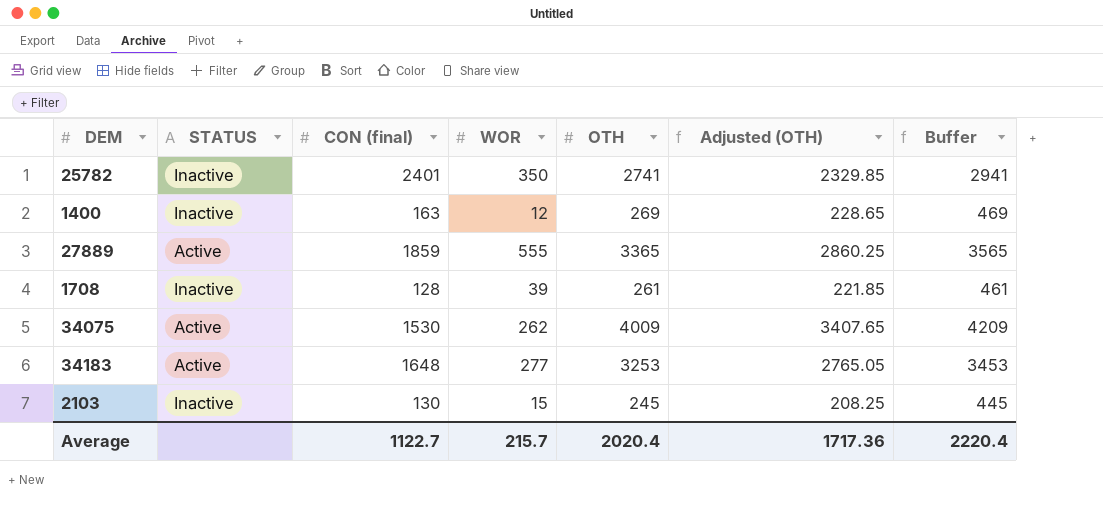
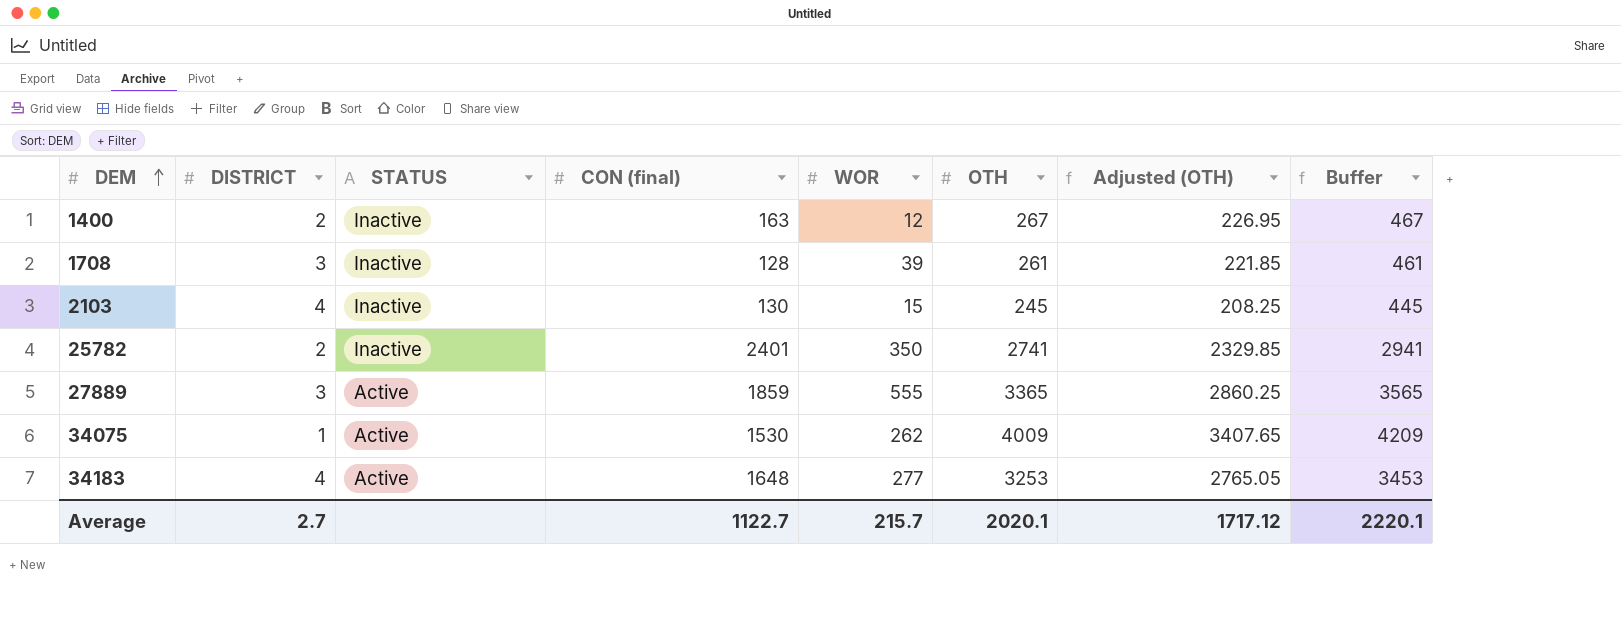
row order: none -> DEM ascending
column DISTRICT | position: none -> 2
1400 | OTH: 269 -> 267
1400 | Adjusted (OTH): 228.65 -> 226.95
1400 | Buffer: 469 -> 467
Average | OTH: 2020.4 -> 2020.1
Average | Adjusted (OTH): 1717.36 -> 1717.12
Average | Buffer: 2220.4 -> 2220.1

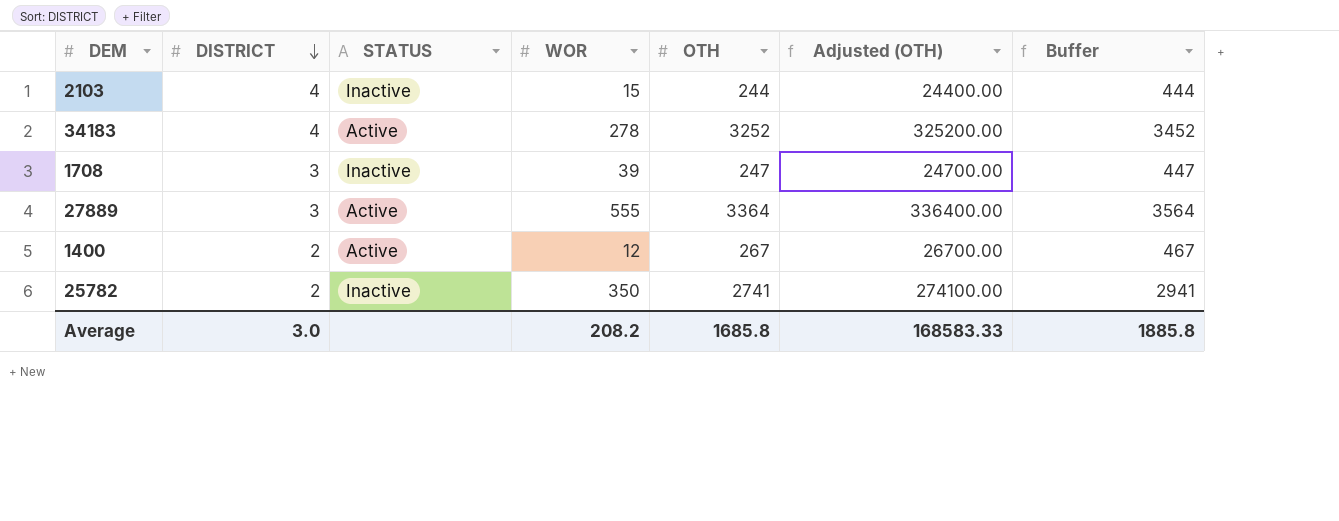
row order: DEM ascending -> DISTRICT descending
column CON (final) | position: 4 -> none
column Adjusted (OTH) | formula: [OTH] * 0.85 -> [OTH] * 100
row 34075: 1 | Active | 1530 | 262 | 4009 | 3407.65 | 4209 -> none
2103 | OTH: 245 -> 244
2103 | Buffer: 445 -> 444
34183 | WOR: 277 -> 278
34183 | OTH: 3253 -> 3252
34183 | Buffer: 3453 -> 3452
1708 | OTH: 261 -> 247
1708 | Buffer: 461 -> 447
27889 | OTH: 3365 -> 3364
27889 | Buffer: 3565 -> 3564
1400 | STATUS: Inactive -> Active
Average | DISTRICT: 2.7 -> 3.0
Average | WOR: 215.7 -> 208.2
Average | OTH: 2020.1 -> 1685.8
Average | Adjusted (OTH): 1717.12 -> 168583.33
Average | Buffer: 2220.1 -> 1885.8

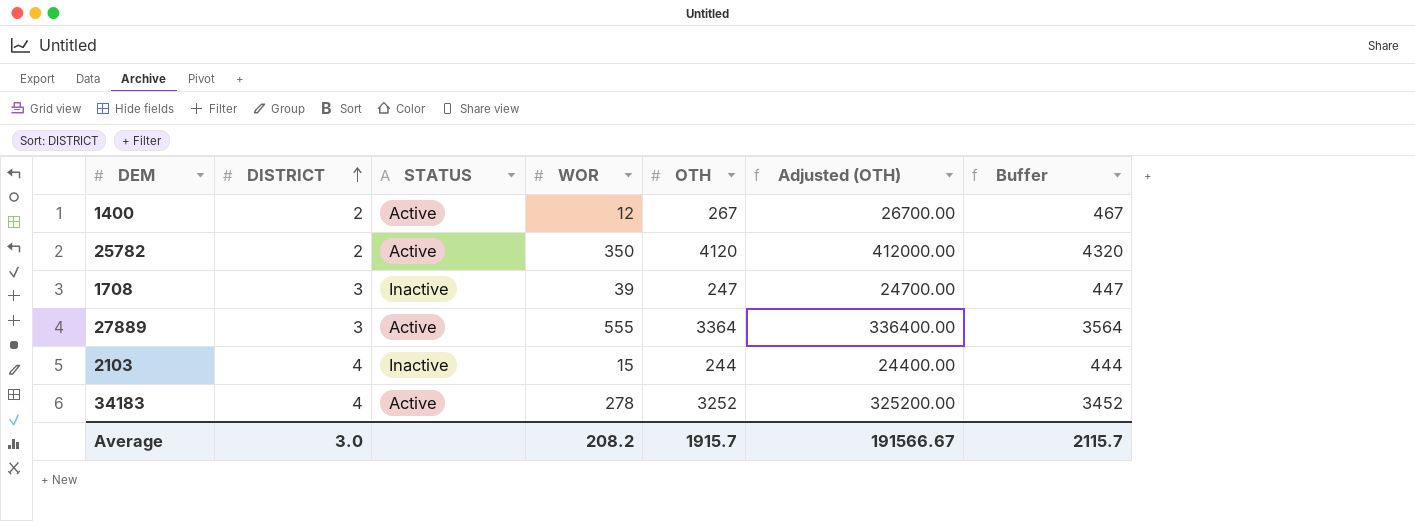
row order: DISTRICT descending -> DISTRICT ascending
25782 | STATUS: Inactive -> Active
25782 | OTH: 2741 -> 4120
25782 | Adjusted (OTH): 274100.00 -> 412000.00
25782 | Buffer: 2941 -> 4320
Average | OTH: 1685.8 -> 1915.7
Average | Adjusted (OTH): 168583.33 -> 191566.67
Average | Buffer: 1885.8 -> 2115.7

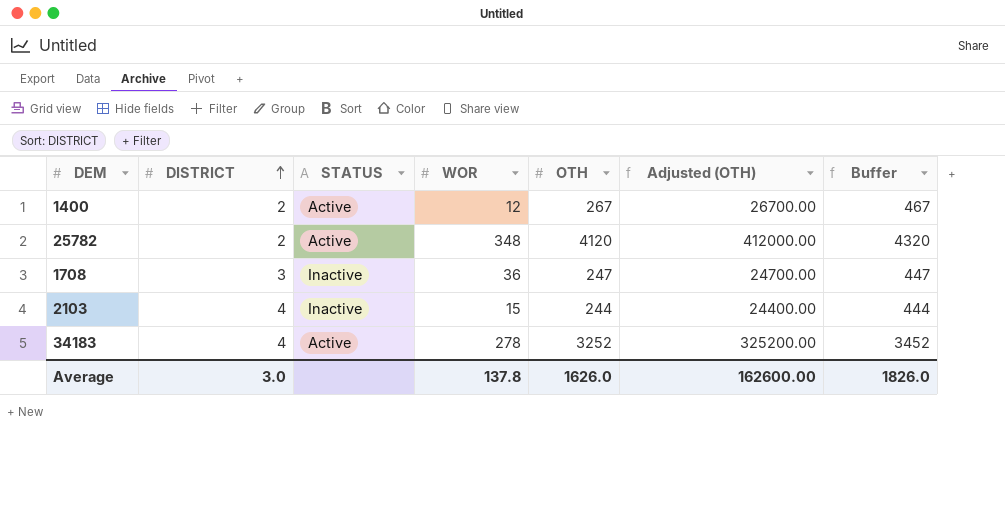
row 27889: 3 | Active | 555 | 3364 | 336400.00 | 3564 -> none
25782 | WOR: 350 -> 348
1708 | WOR: 39 -> 36
Average | WOR: 208.2 -> 137.8
Average | OTH: 1915.7 -> 1626.0
Average | Adjusted (OTH): 191566.67 -> 162600.00
Average | Buffer: 2115.7 -> 1826.0

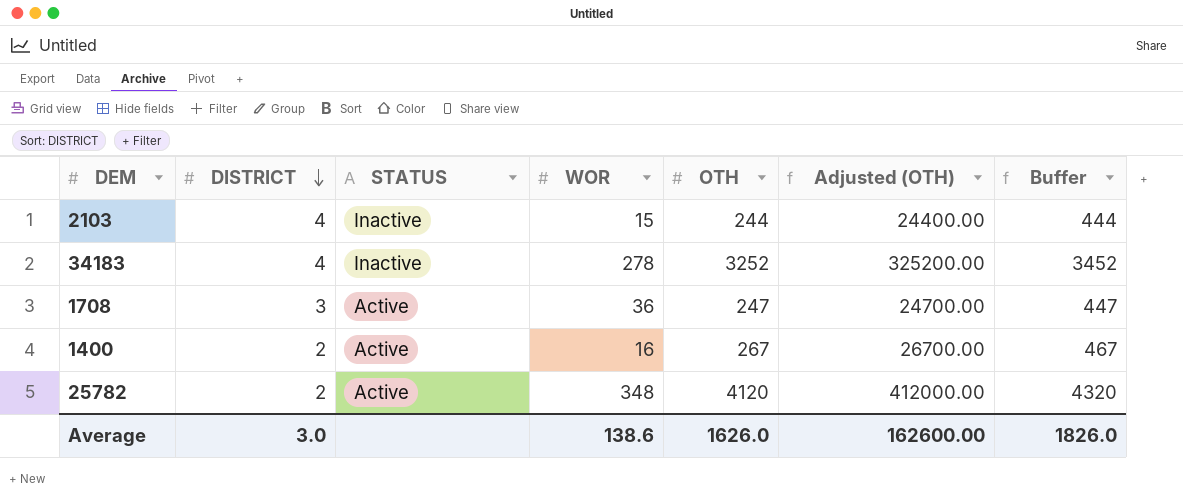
row order: DISTRICT ascending -> DISTRICT descending
34183 | STATUS: Active -> Inactive
1708 | STATUS: Inactive -> Active
1400 | WOR: 12 -> 16
Average | WOR: 137.8 -> 138.6

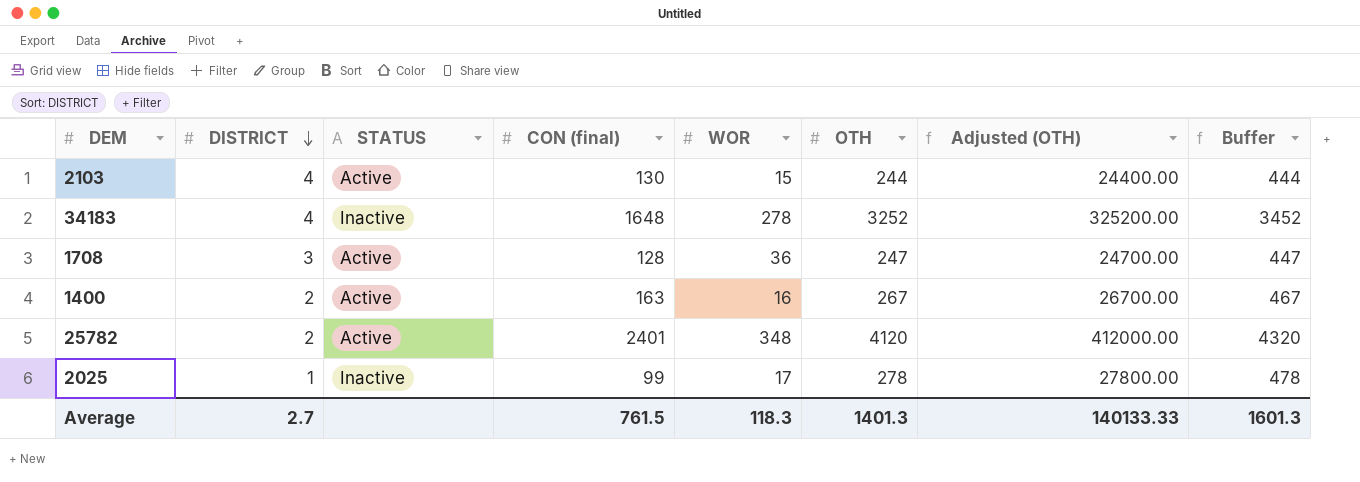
column CON (final) | position: none -> 4
2103 | STATUS: Inactive -> Active
row 2025: none -> 1 | Inactive | 99 | 17 | 278 | 27800.00 | 478
Average | DISTRICT: 3.0 -> 2.7
Average | WOR: 138.6 -> 118.3
Average | OTH: 1626.0 -> 1401.3
Average | Adjusted (OTH): 162600.00 -> 140133.33
Average | Buffer: 1826.0 -> 1601.3

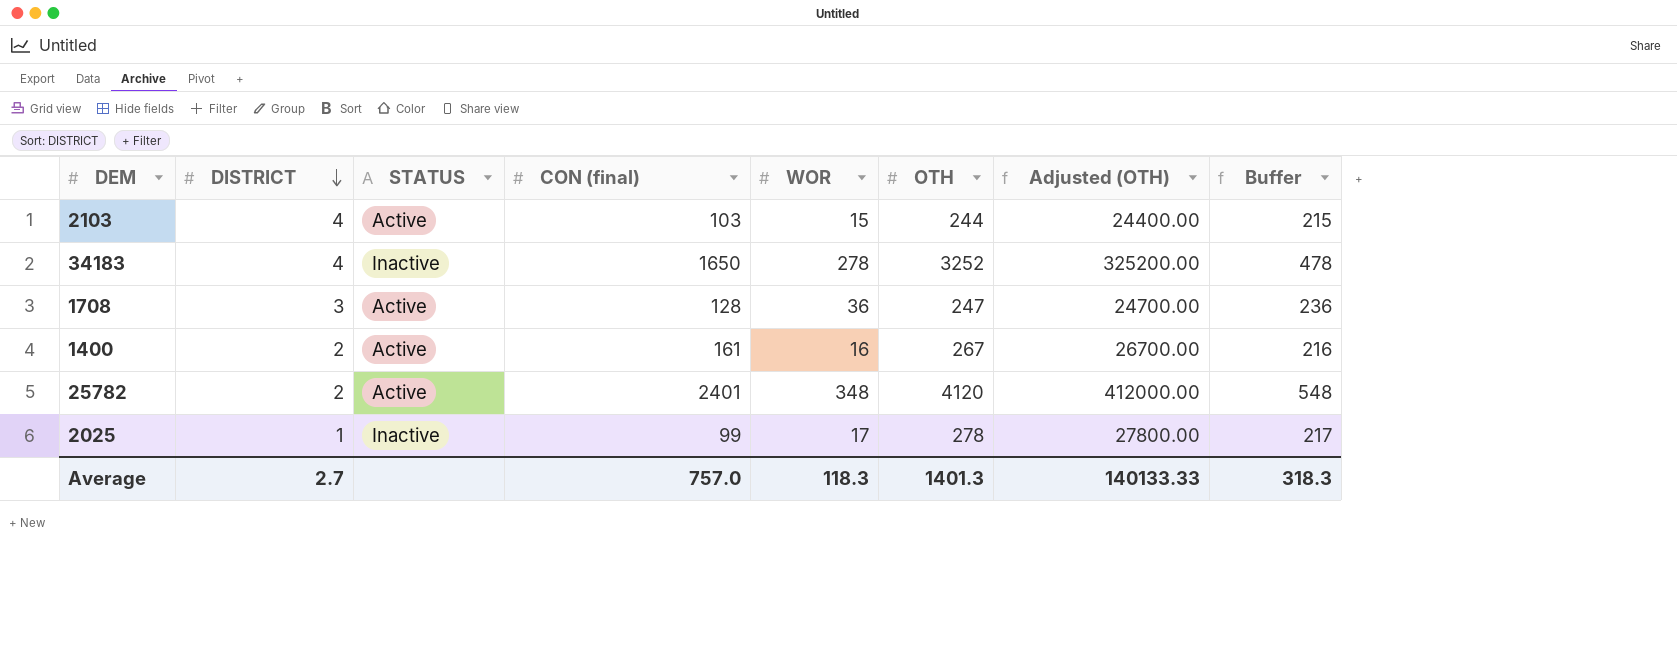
column Buffer | formula: [OTH] + 200 -> [WOR] + 200
2103 | CON (final): 130 -> 103
34183 | CON (final): 1648 -> 1650
1400 | CON (final): 163 -> 161
Average | CON (final): 761.5 -> 757.0
Average | Buffer: 1601.3 -> 318.3

